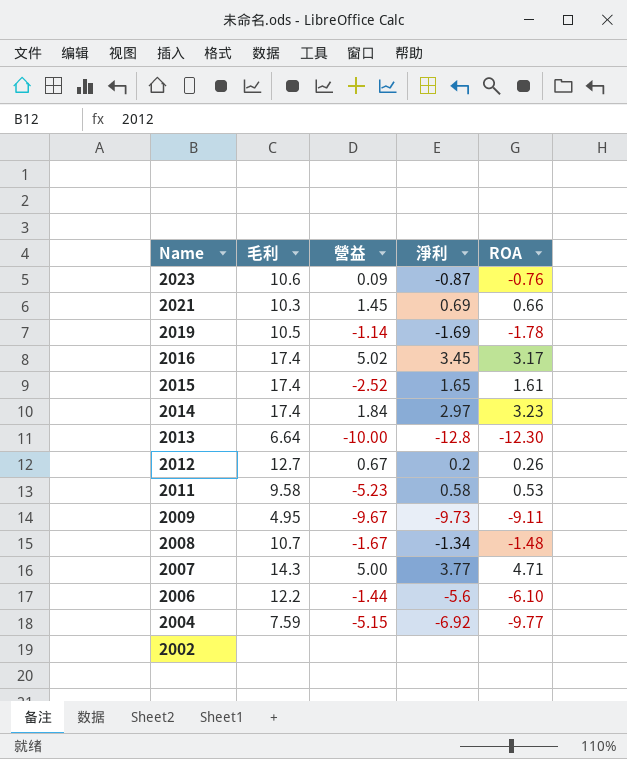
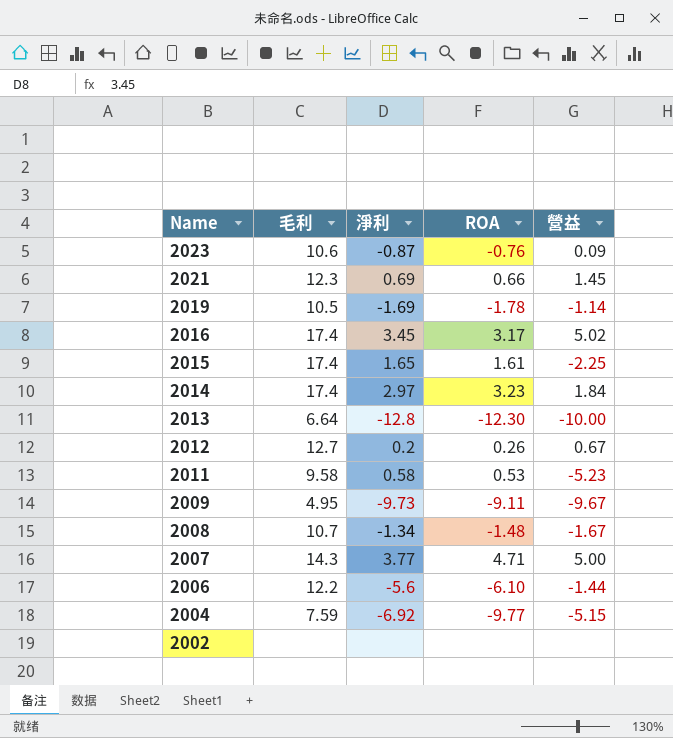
column 營益 | position: 3 -> 5
2021 | 毛利: 10.3 -> 12.3
2015 | 營益: -2.52 -> -2.25

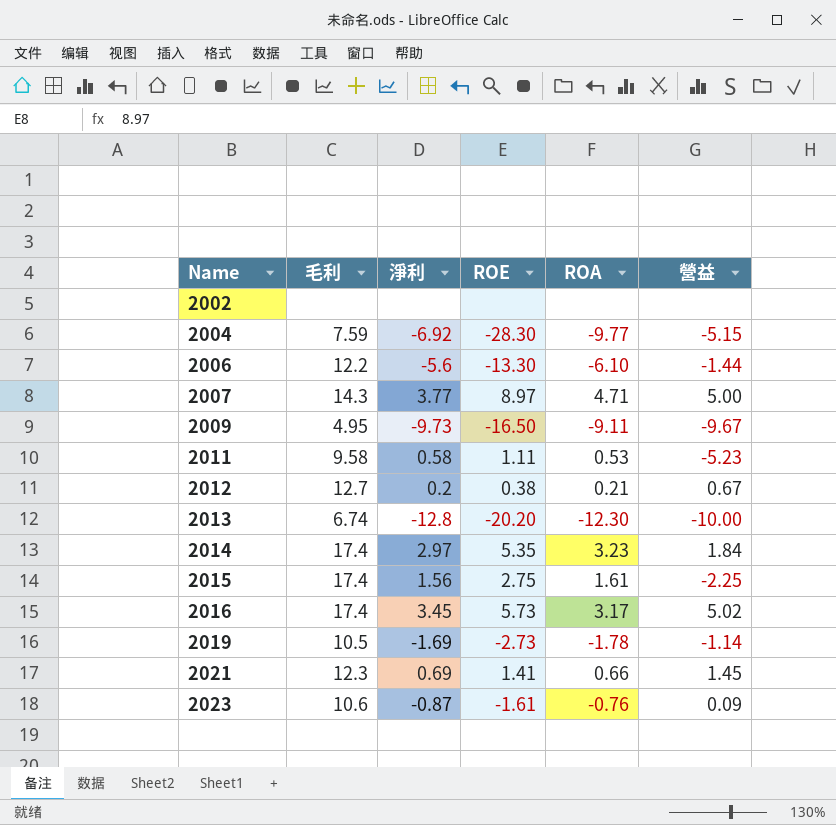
row order: Name descending -> Name ascending
column ROE | position: none -> 4
row 2008: 10.7 | -1.34 | -1.48 | -1.67 -> none
2012 | ROA: 0.26 -> 0.21
2013 | 毛利: 6.64 -> 6.74
2015 | 淨利: 1.65 -> 1.56

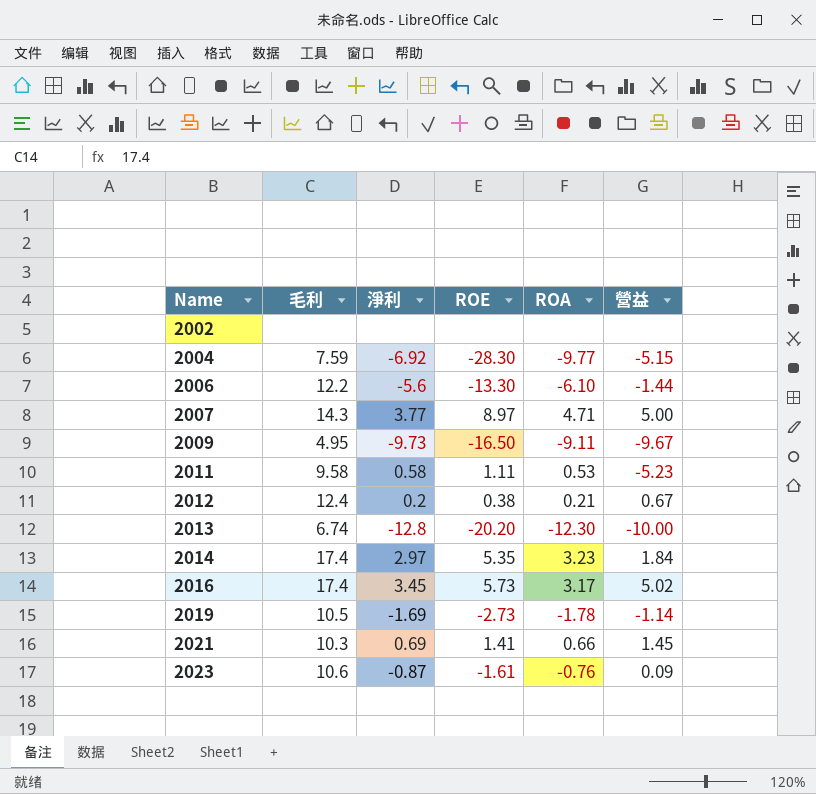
row 2015: 17.4 | 1.56 | 2.75 | 1.61 | -2.25 -> none
2012 | 毛利: 12.7 -> 12.4
2021 | 毛利: 12.3 -> 10.3

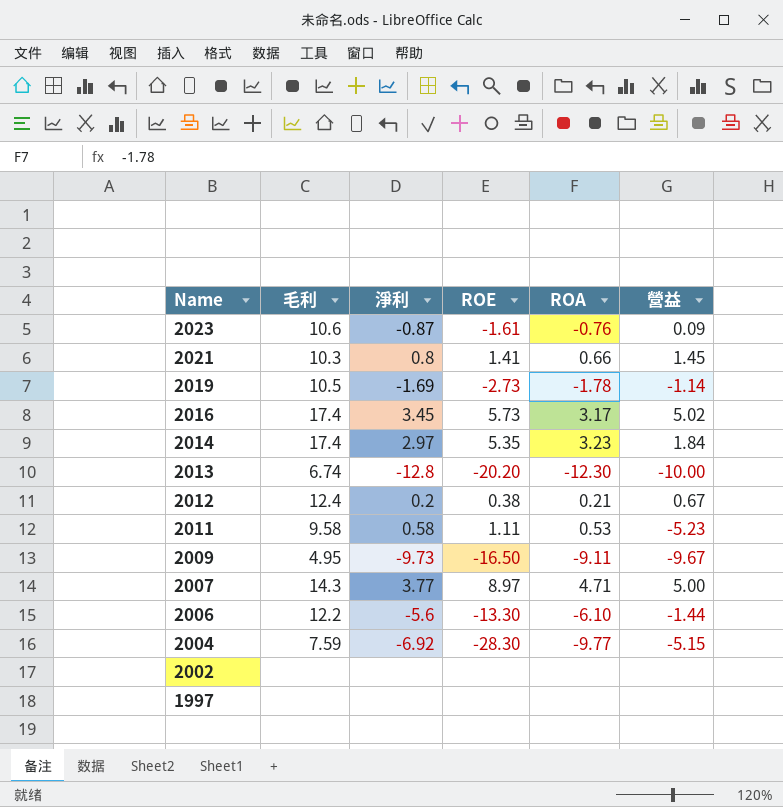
row order: Name ascending -> Name descending
2021 | 淨利: 0.69 -> 0.8
row 1997: none -> none | none | none | none | none

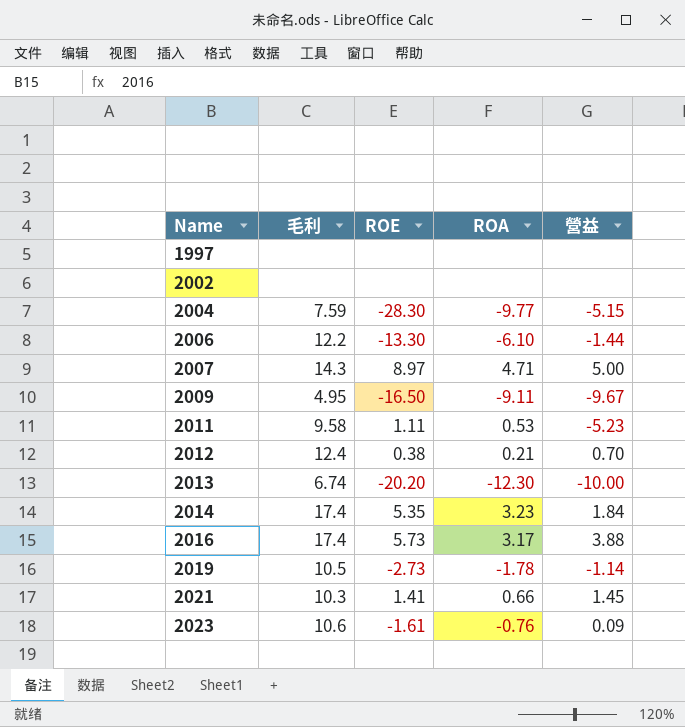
row order: Name descending -> Name ascending
column 淨利 | position: 3 -> none
2012 | 營益: 0.67 -> 0.70
2016 | 營益: 5.02 -> 3.88

